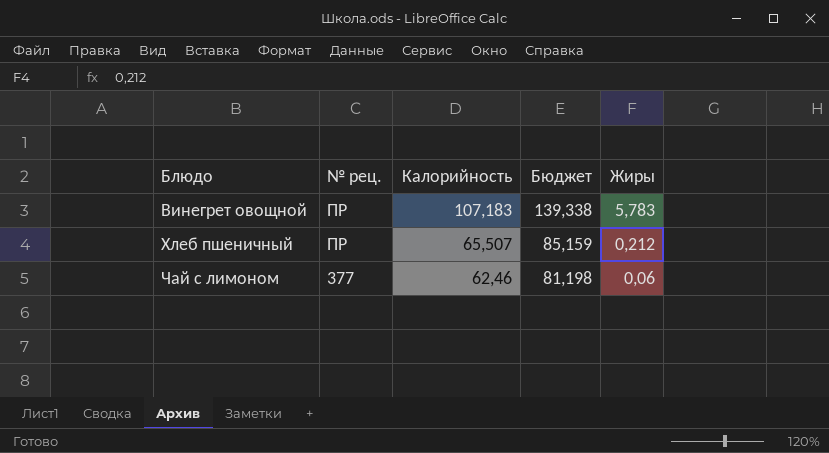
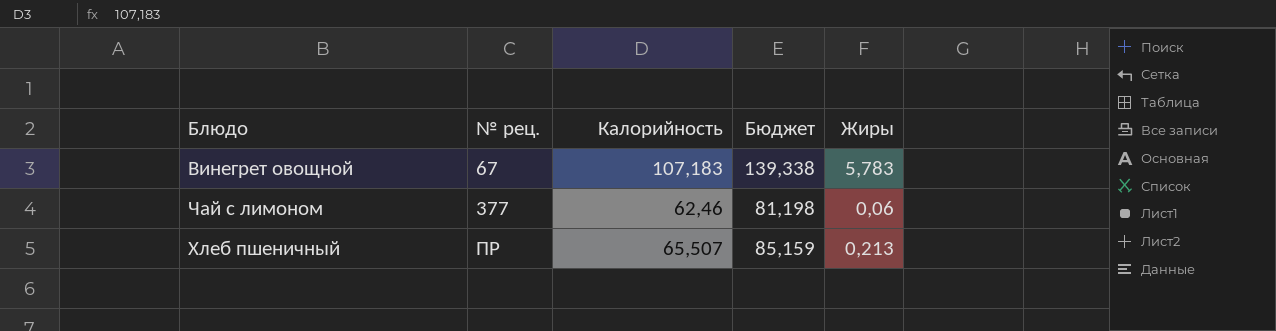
row order: Блюдо ascending -> № рец. ascending
Винегрет овощной | № рец.: ПР -> 67
Хлеб пшеничный | Жиры: 0,212 -> 0,213

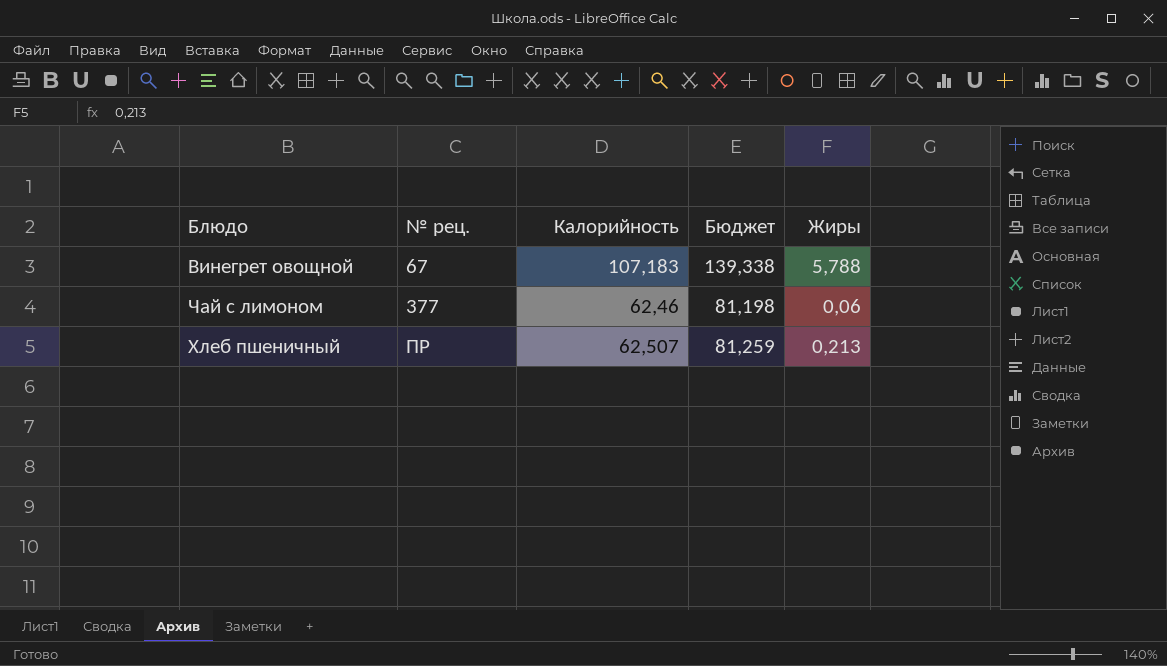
Винегрет овощной | Жиры: 5,783 -> 5,788
Хлеб пшеничный | Калорийность: 65,507 -> 62,507
Хлеб пшеничный | Бюджет: 85,159 -> 81,259

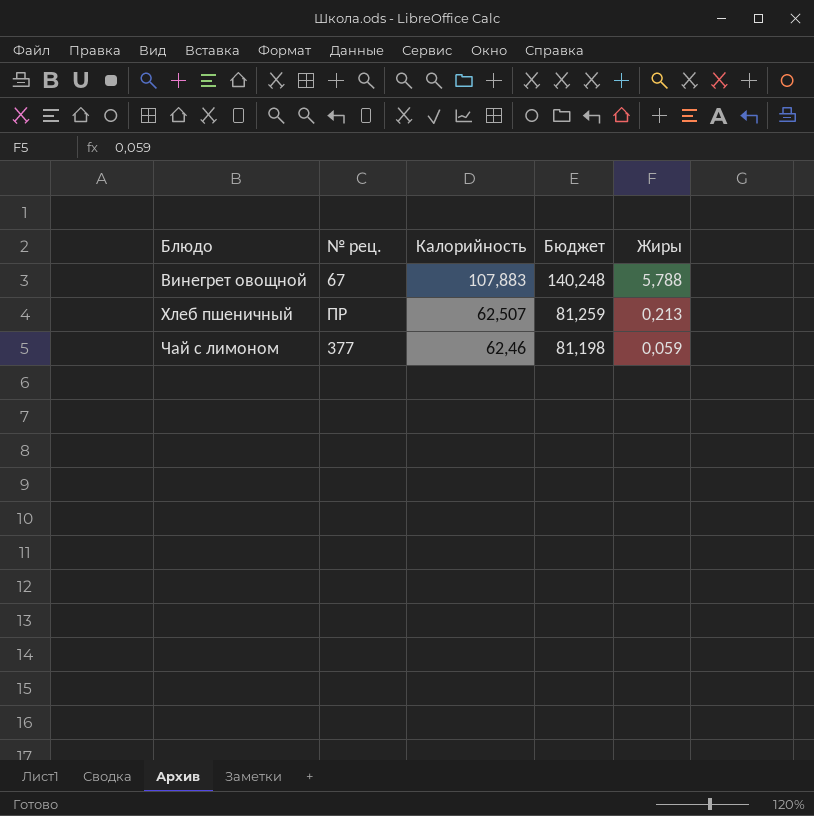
row order: № рец. ascending -> Блюдо ascending
Винегрет овощной | Калорийность: 107,183 -> 107,883
Винегрет овощной | Бюджет: 139,338 -> 140,248
Чай с лимоном | Жиры: 0,06 -> 0,059

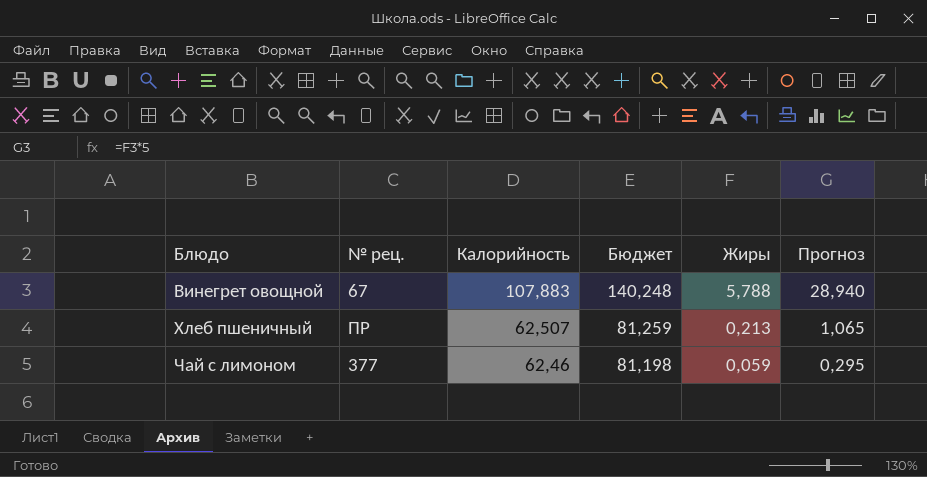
column Прогноз | formula: none -> [Жиры] * 5

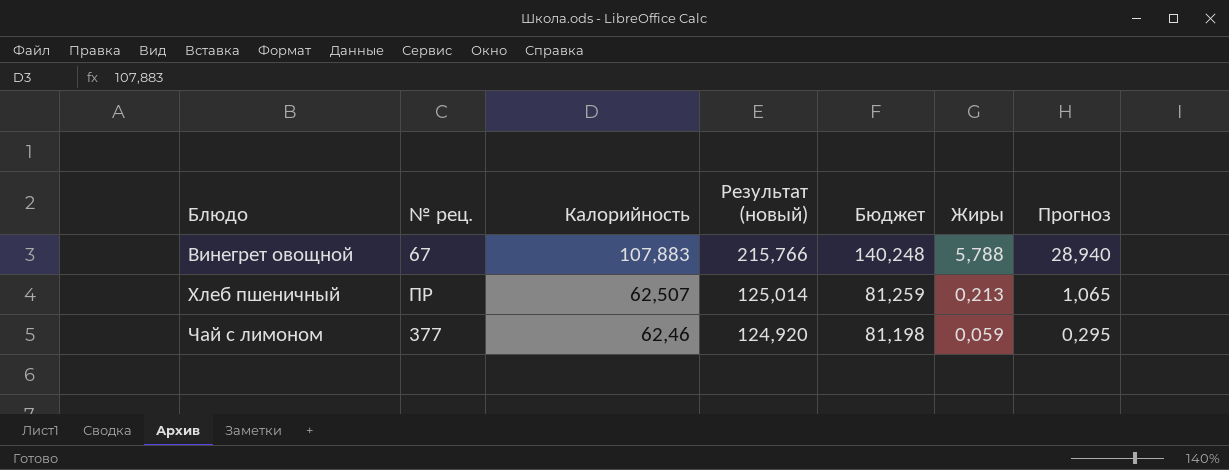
column Результат (новый) | formula: none -> [Калорийность] * 2

